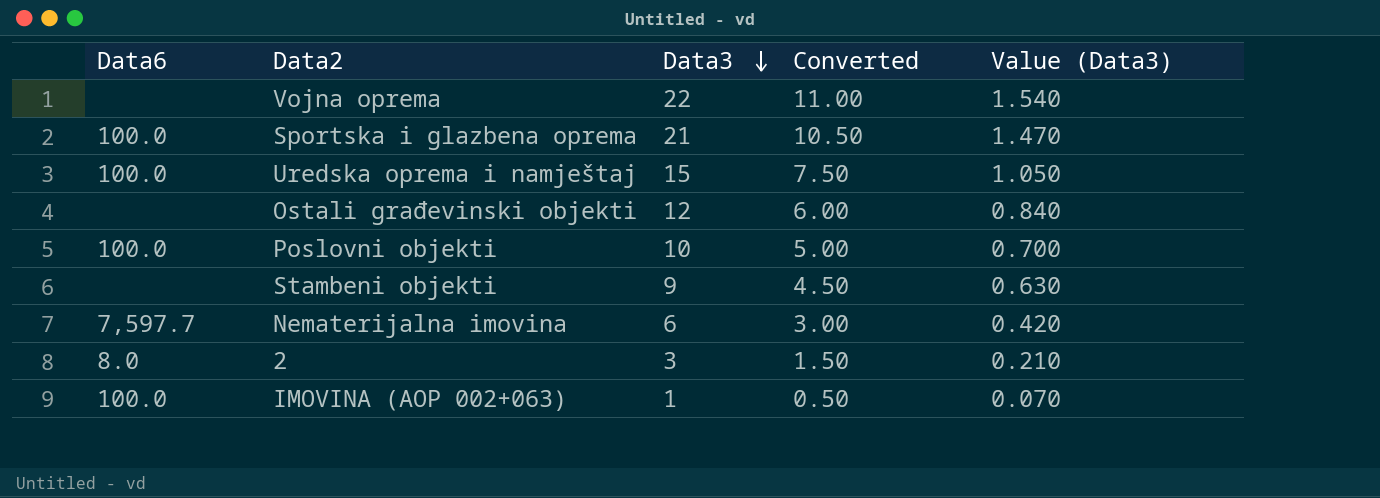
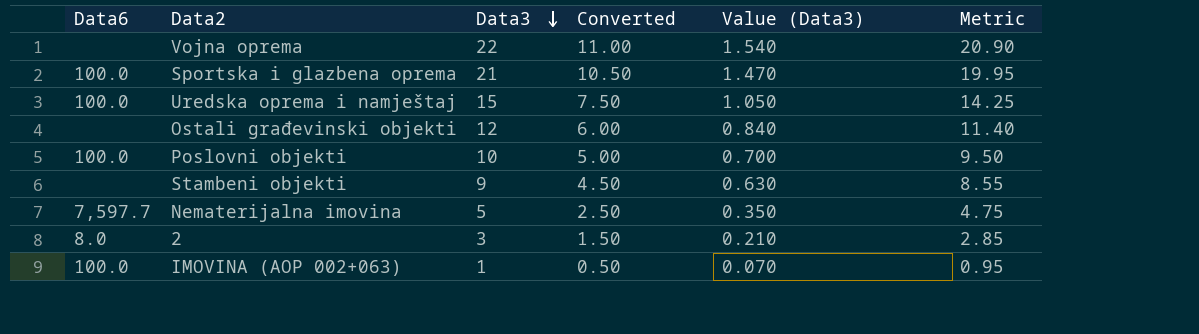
column Metric | formula: none -> [Data3] * 0.95
Nematerijalna imovina | Data3: 6 -> 5
Nematerijalna imovina | Converted: 3.00 -> 2.50
Nematerijalna imovina | Value (Data3): 0.420 -> 0.350

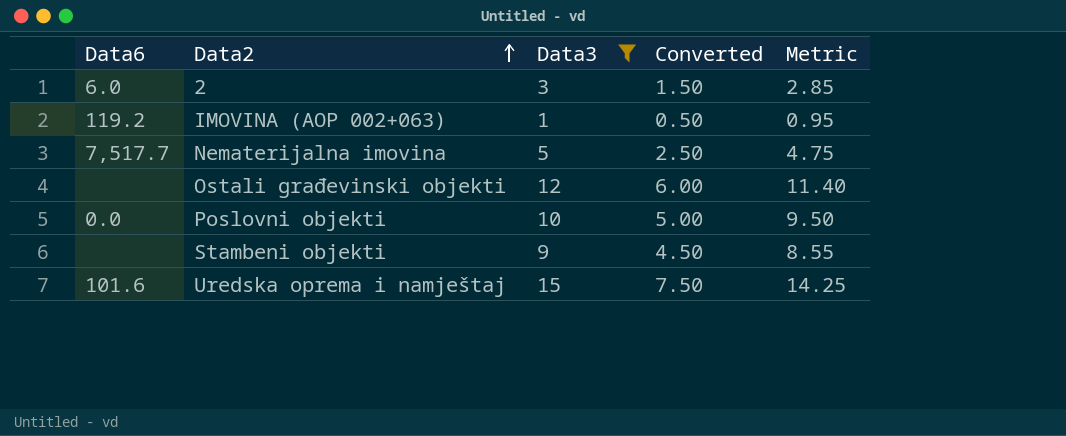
filter: none -> Data3 <= 15
row order: Data3 descending -> Data2 ascending
column Value (Data3) | formula: [Data3] * 0.07 -> none
2 | Data6: 8.0 -> 6.0
IMOVINA (AOP 002+063) | Data6: 100.0 -> 119.2
Nematerijalna imovina | Data6: 7,597.7 -> 7,517.7
Poslovni objekti | Data6: 100.0 -> 0.0
Uredska oprema i namještaj | Data6: 100.0 -> 101.6

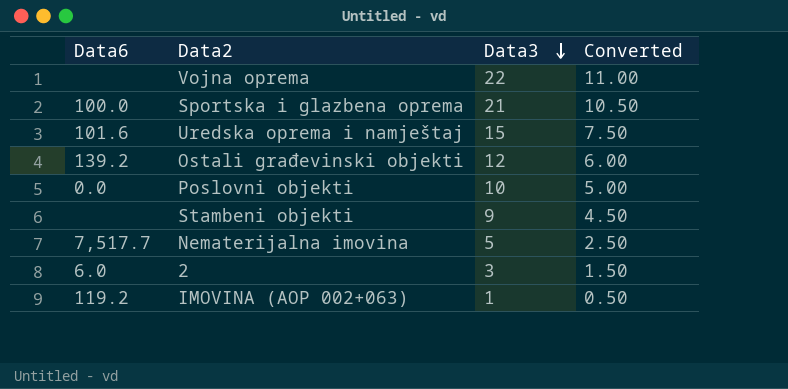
filter: Data3 <= 15 -> none
row order: Data2 ascending -> Data3 descending
column Metric | formula: [Data3] * 0.95 -> none
Ostali građevinski objekti | Data6: none -> 139.2

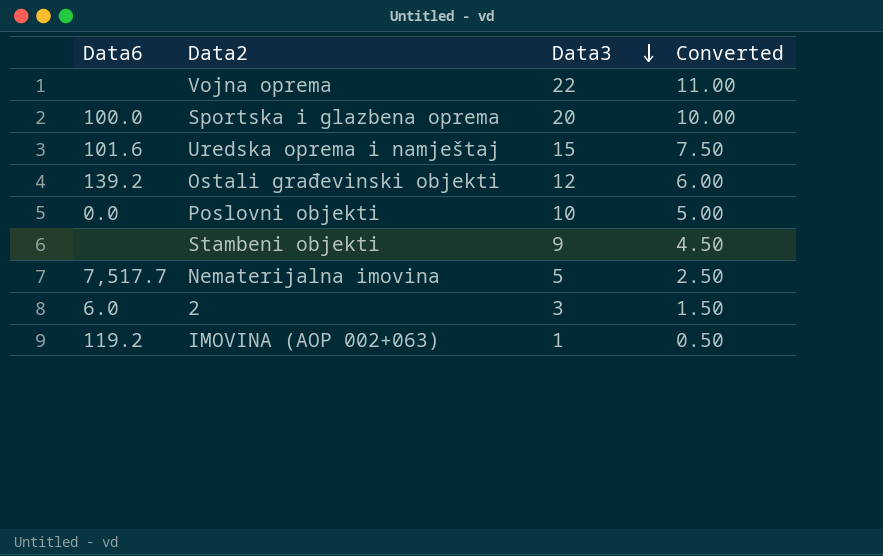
Sportska i glazbena oprema | Data3: 21 -> 20
Sportska i glazbena oprema | Converted: 10.50 -> 10.00

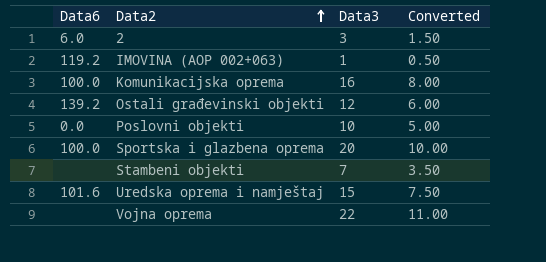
row order: Data3 descending -> Data2 ascending
row Nematerijalna imovina: 7,517.7 | 5 | 2.50 -> none
row Komunikacijska oprema: none -> 100.0 | 16 | 8.00
Stambeni objekti | Data3: 9 -> 7
Stambeni objekti | Converted: 4.50 -> 3.50

